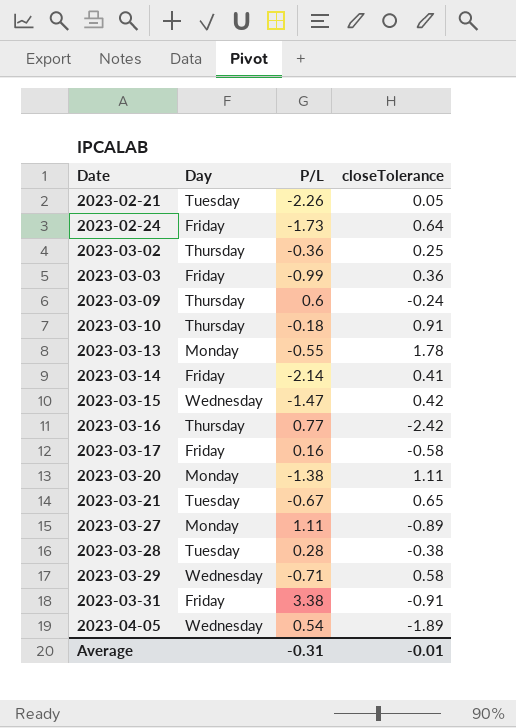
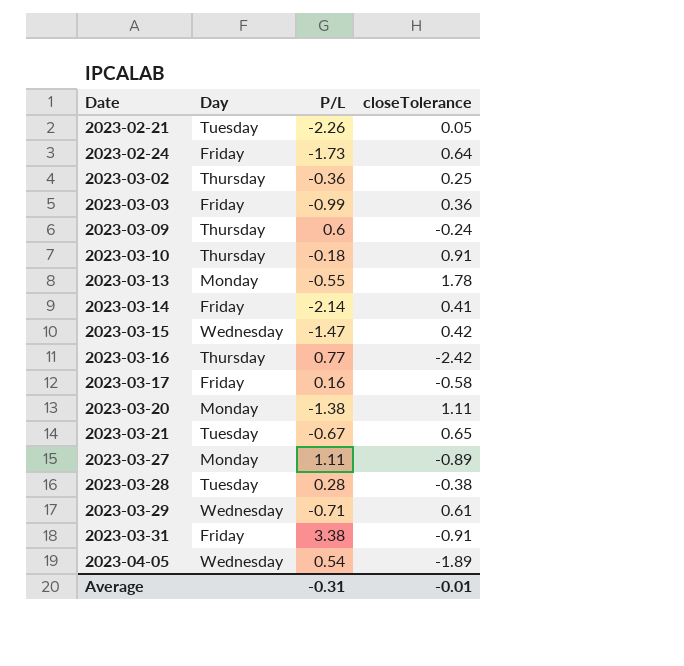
2023-03-29 | closeTolerance: 0.58 -> 0.61

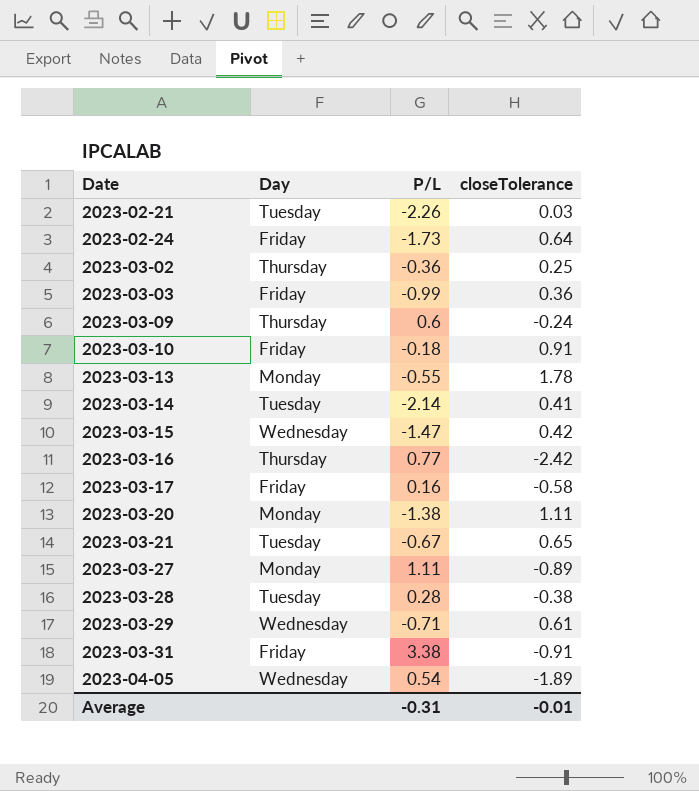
2023-02-21 | closeTolerance: 0.05 -> 0.03
2023-03-10 | Day: Thursday -> Friday
2023-03-14 | Day: Friday -> Tuesday

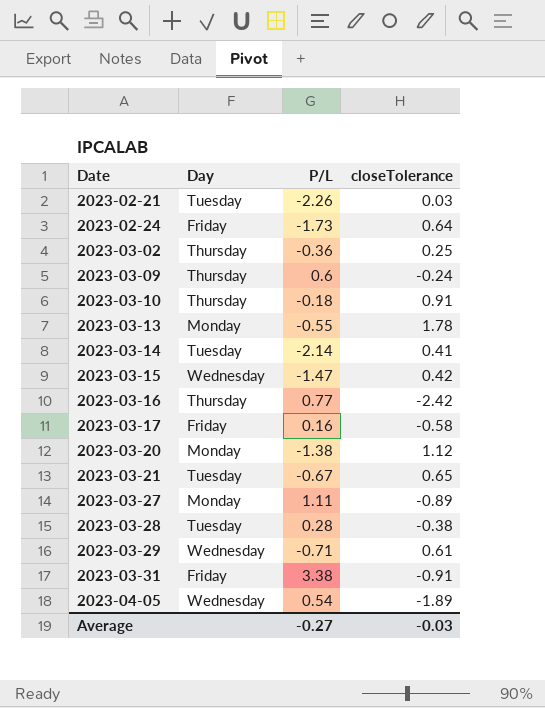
row 2023-03-03: Friday | -0.99 | 0.36 -> none
2023-03-10 | Day: Friday -> Thursday
2023-03-20 | closeTolerance: 1.11 -> 1.12
Average | P/L: -0.31 -> -0.27
Average | closeTolerance: -0.01 -> -0.03

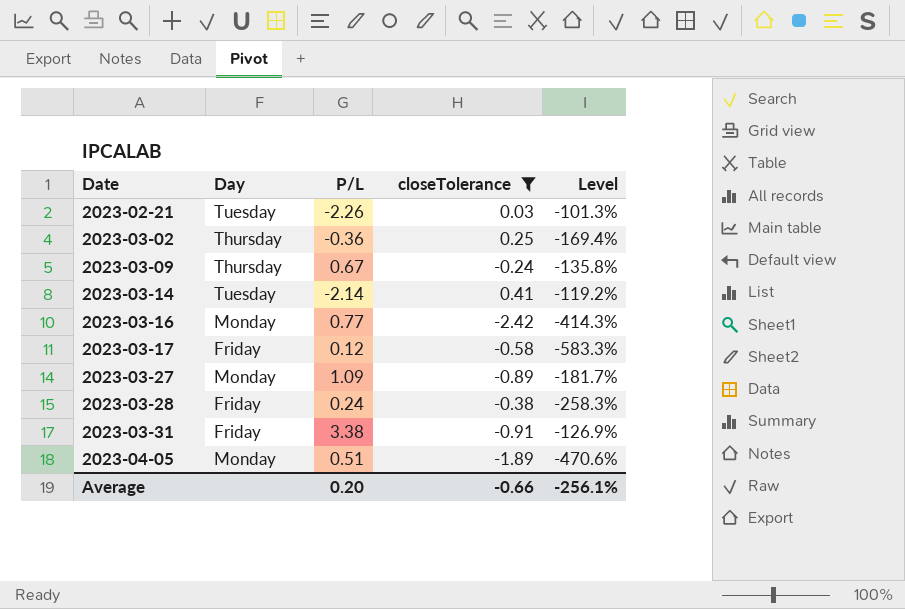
filter: none -> closeTolerance <= 0.41
column Level | formula: none -> ([closeTolerance] - [P/L]) / [P/L]
2023-03-09 | P/L: 0.6 -> 0.67
2023-03-16 | Day: Thursday -> Monday
2023-03-17 | P/L: 0.16 -> 0.12
2023-03-27 | P/L: 1.11 -> 1.09
2023-03-28 | Day: Tuesday -> Friday
2023-03-28 | P/L: 0.28 -> 0.24
2023-04-05 | Day: Wednesday -> Monday
2023-04-05 | P/L: 0.54 -> 0.51
Average | P/L: -0.27 -> 0.20
Average | closeTolerance: -0.03 -> -0.66

